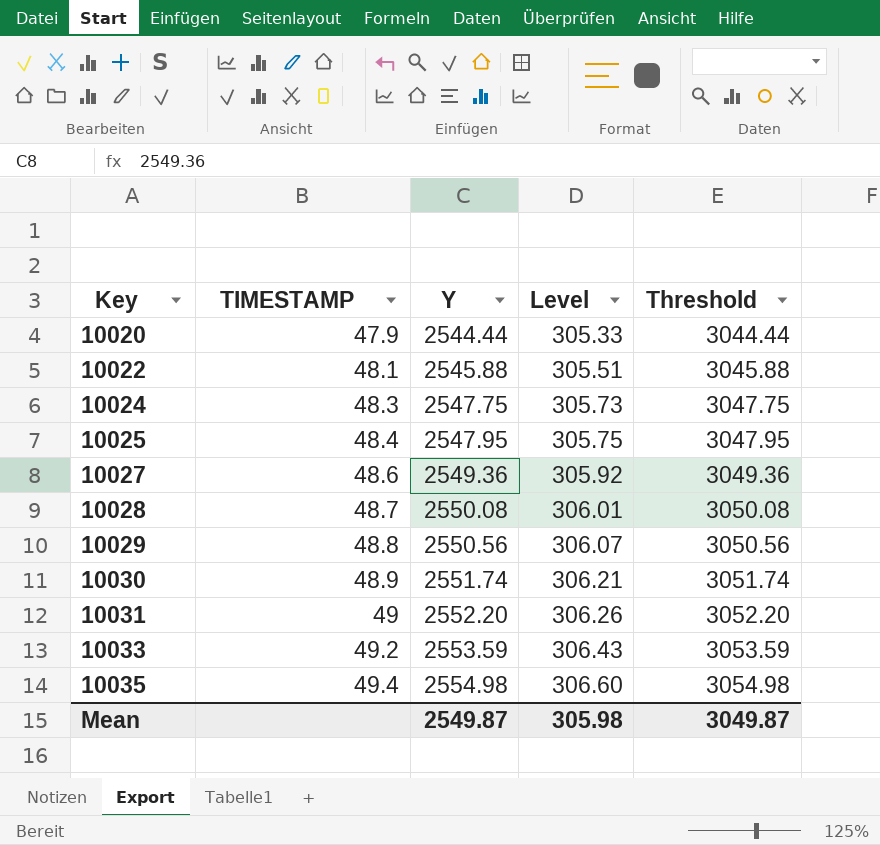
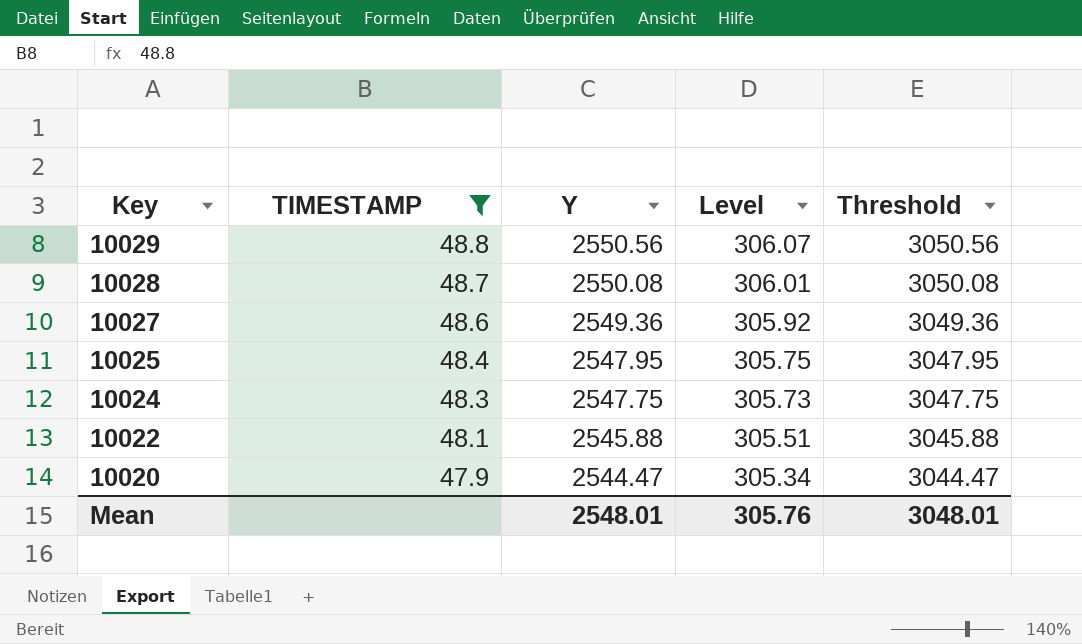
filter: none -> TIMESTAMP <= 48.8
row order: Key ascending -> Key descending
10020 | Y: 2544.44 -> 2544.47
10020 | Level: 305.33 -> 305.34
10020 | Threshold: 3044.44 -> 3044.47
Mean | Y: 2549.87 -> 2548.01
Mean | Level: 305.98 -> 305.76
Mean | Threshold: 3049.87 -> 3048.01

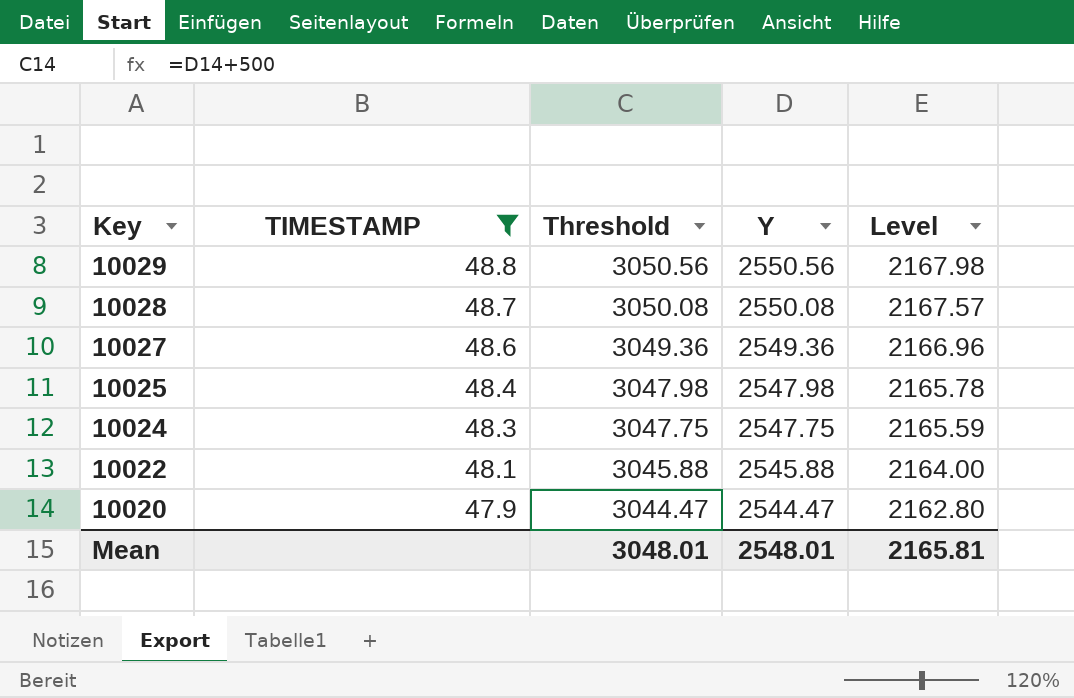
column Threshold | position: 5 -> 3
column Level | formula: [Y] * 0.12 -> [Y] * 0.85
10025 | Threshold: 3047.95 -> 3047.98
10025 | Y: 2547.95 -> 2547.98
Mean | Level: 305.76 -> 2165.81

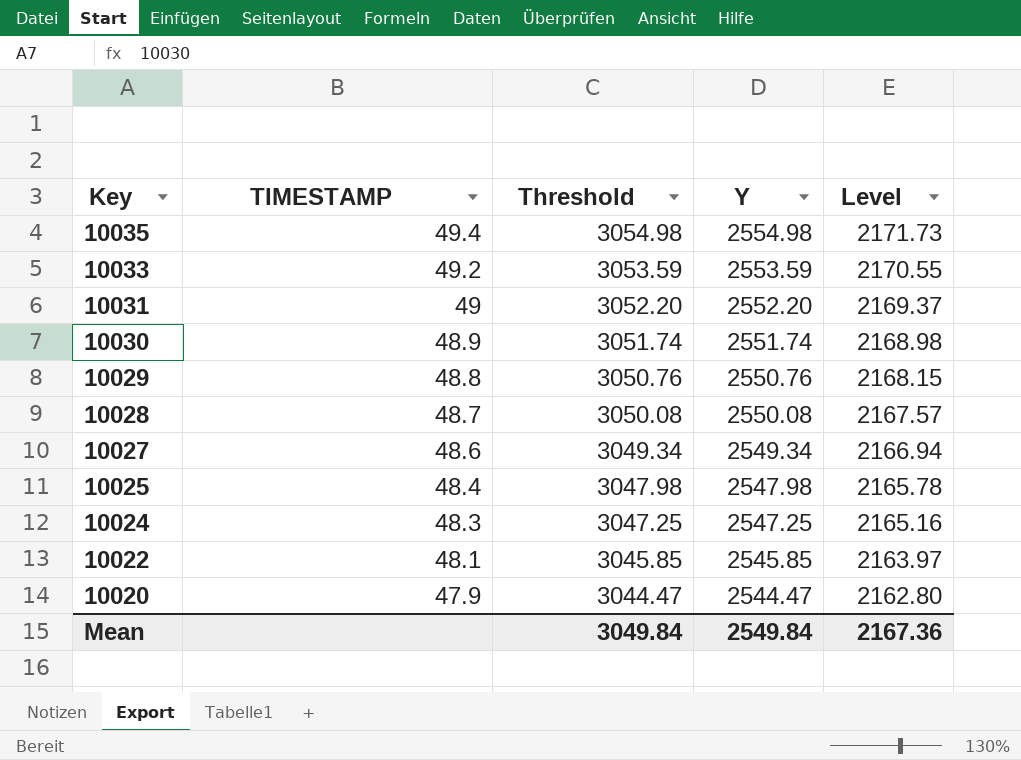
filter: TIMESTAMP <= 48.8 -> none
10029 | Threshold: 3050.56 -> 3050.76
10029 | Y: 2550.56 -> 2550.76
10029 | Level: 2167.98 -> 2168.15
10027 | Threshold: 3049.36 -> 3049.34
10027 | Y: 2549.36 -> 2549.34
10027 | Level: 2166.96 -> 2166.94
10024 | Threshold: 3047.75 -> 3047.25
10024 | Y: 2547.75 -> 2547.25
10024 | Level: 2165.59 -> 2165.16
10022 | Threshold: 3045.88 -> 3045.85
10022 | Y: 2545.88 -> 2545.85
10022 | Level: 2164.00 -> 2163.97
Mean | Threshold: 3048.01 -> 3049.84
Mean | Y: 2548.01 -> 2549.84
Mean | Level: 2165.81 -> 2167.36

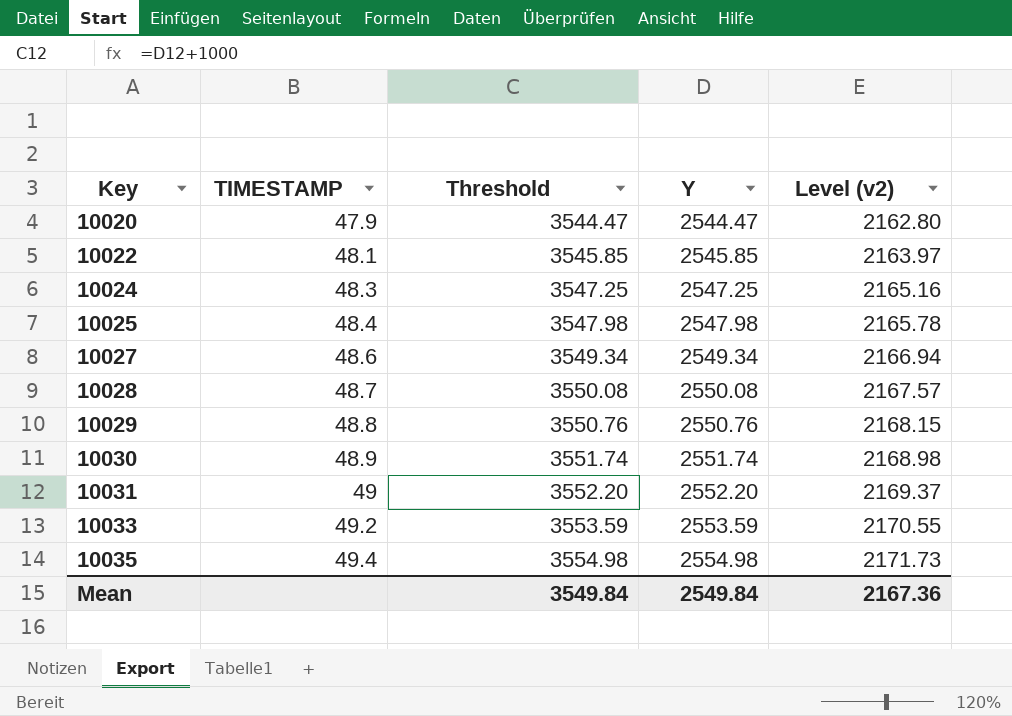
row order: Key descending -> Key ascending
column Threshold | formula: [Y] + 500 -> [Y] + 1000
column name: Level -> Level (v2)
Mean | Threshold: 3049.84 -> 3549.84

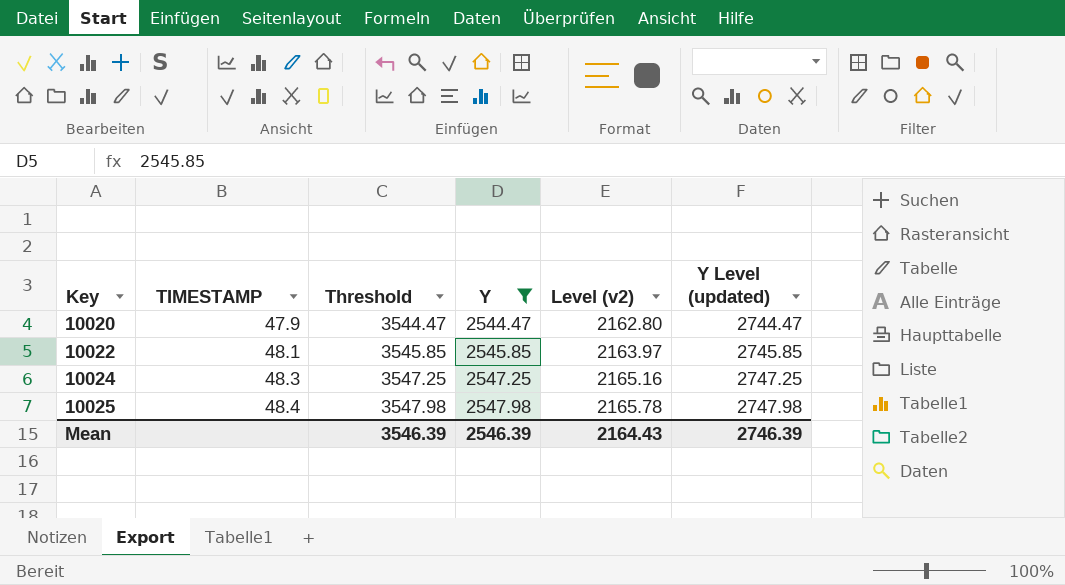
filter: none -> Y <= 2547.98
column Y Level (updated) | formula: none -> [Y] + 200
Mean | Threshold: 3549.84 -> 3546.39
Mean | Y: 2549.84 -> 2546.39
Mean | Level (v2): 2167.36 -> 2164.43

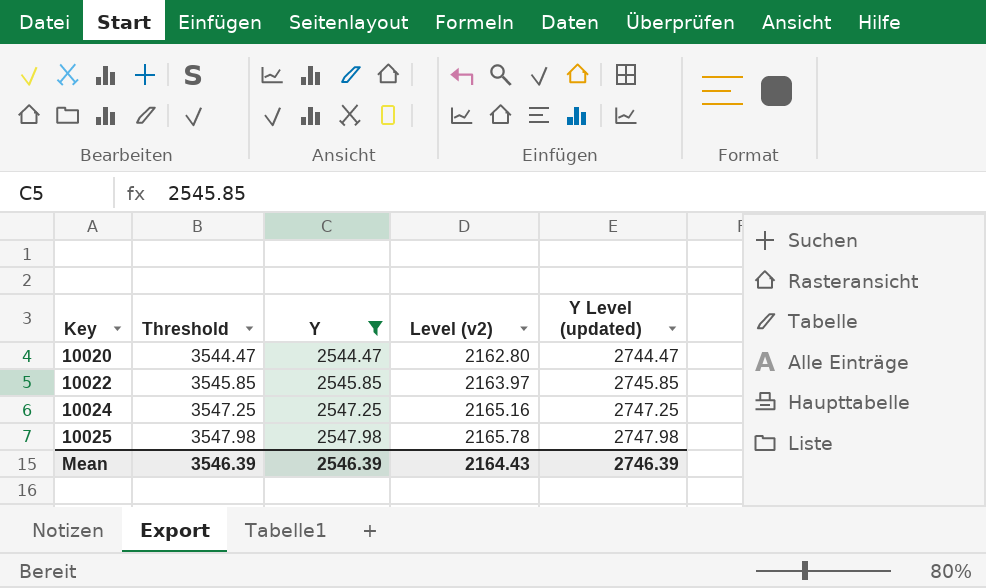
column TIMESTAMP | position: 2 -> none

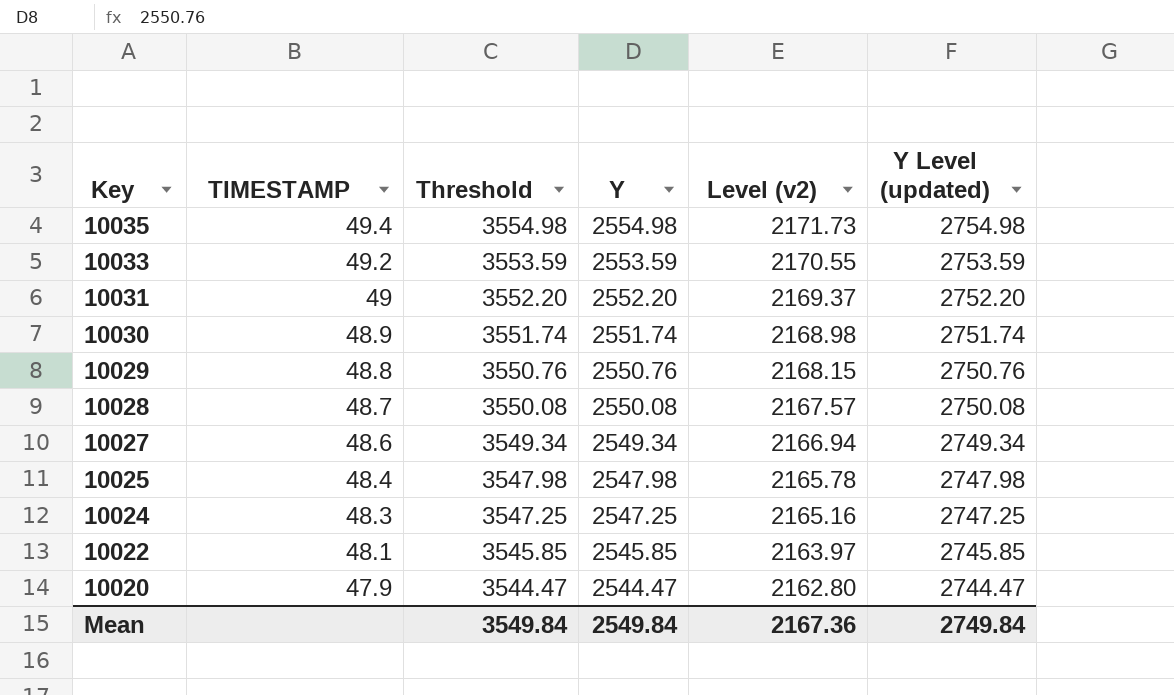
filter: Y <= 2547.98 -> none
row order: Key ascending -> Key descending
column TIMESTAMP | position: none -> 2
Mean | Threshold: 3546.39 -> 3549.84
Mean | Y: 2546.39 -> 2549.84
Mean | Level (v2): 2164.43 -> 2167.36
Mean | Y Level (updated): 2746.39 -> 2749.84

